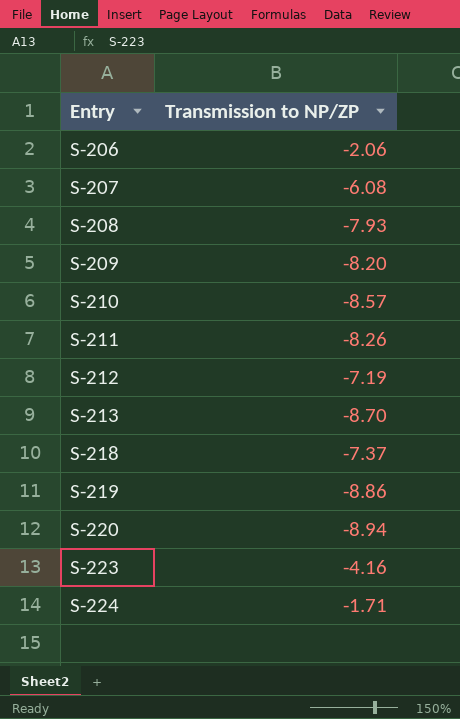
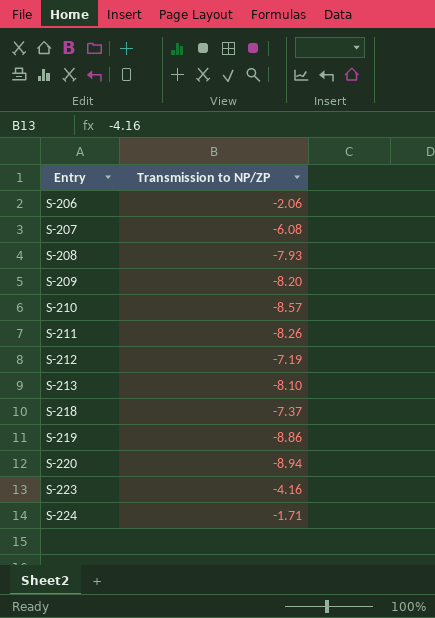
S-213 | Transmission to NP/ZP: -8.70 -> -8.10

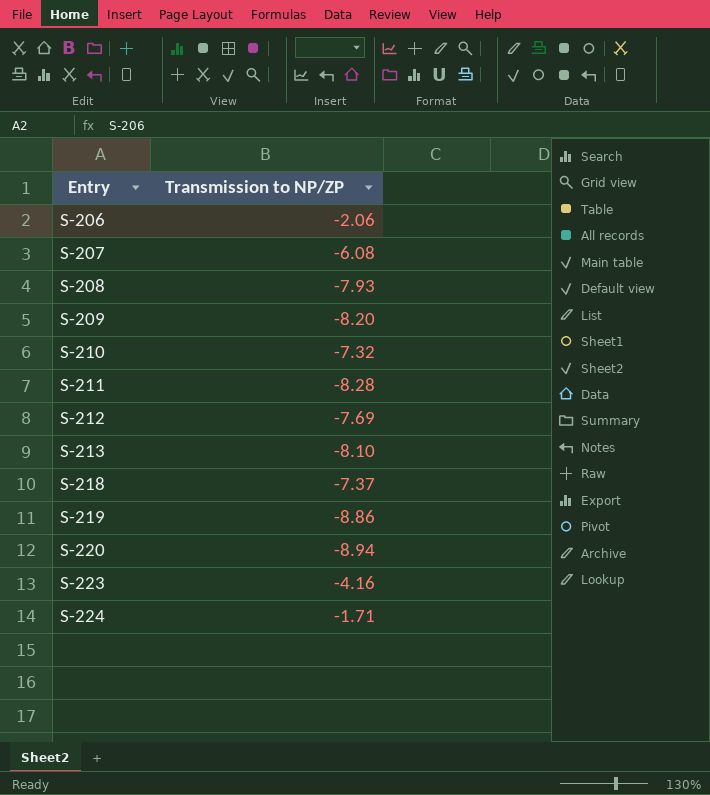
S-210 | Transmission to NP/ZP: -8.57 -> -7.32
S-211 | Transmission to NP/ZP: -8.26 -> -8.28
S-212 | Transmission to NP/ZP: -7.19 -> -7.69

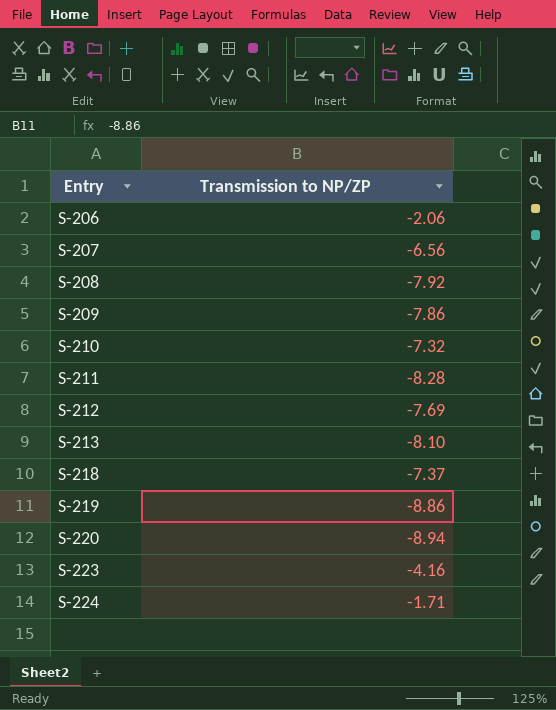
S-207 | Transmission to NP/ZP: -6.08 -> -6.56
S-208 | Transmission to NP/ZP: -7.93 -> -7.92
S-209 | Transmission to NP/ZP: -8.20 -> -7.86

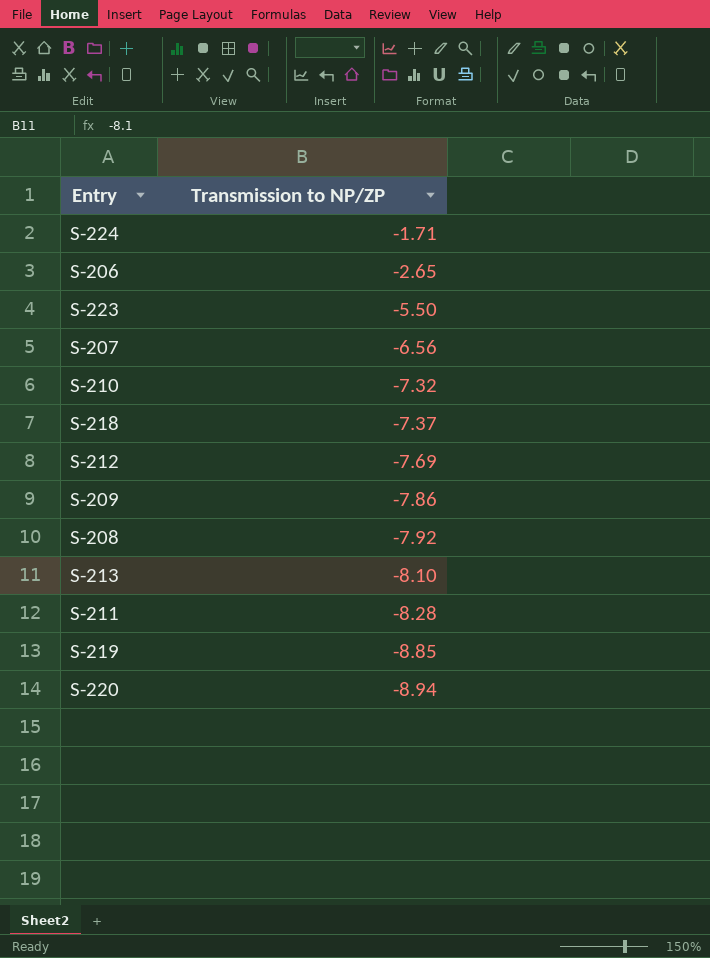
row order: Entry ascending -> Transmission to NP/ZP descending
S-206 | Transmission to NP/ZP: -2.06 -> -2.65
S-223 | Transmission to NP/ZP: -4.16 -> -5.50
S-219 | Transmission to NP/ZP: -8.86 -> -8.85

